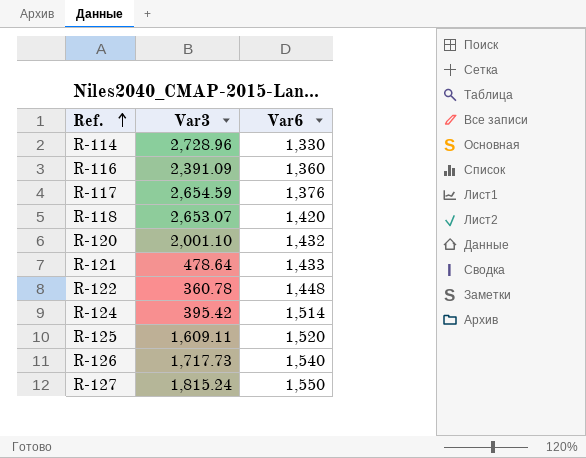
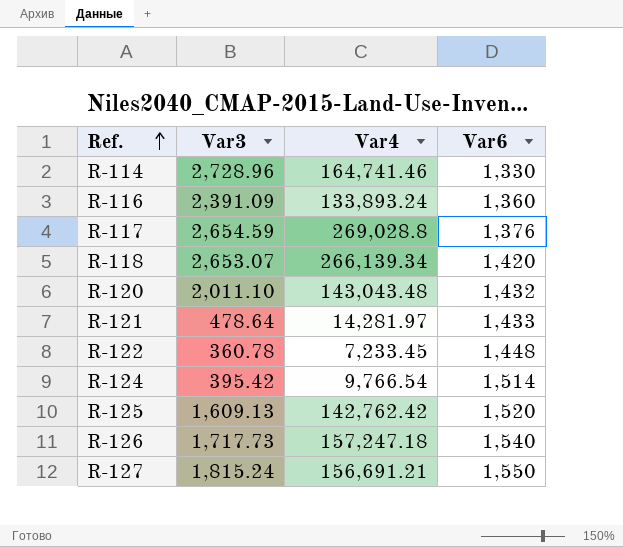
column Var4 | position: none -> 3
R-120 | Var3: 2,001.10 -> 2,011.10
R-125 | Var3: 1,609.11 -> 1,609.13

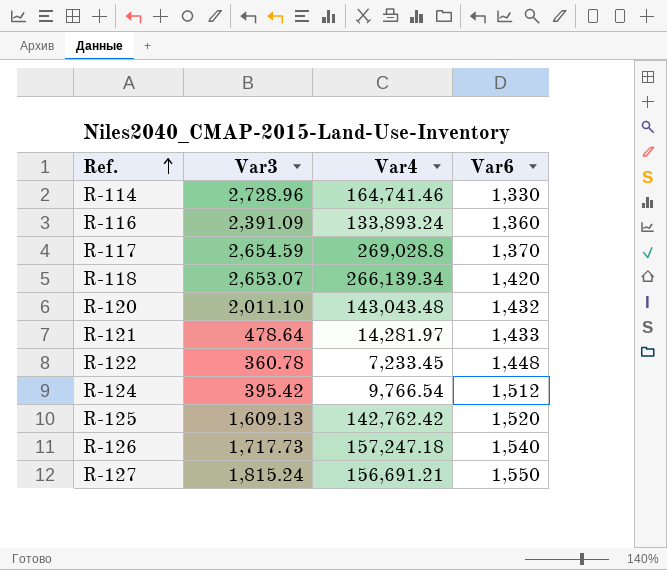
R-117 | Var6: 1,376 -> 1,370
R-124 | Var6: 1,514 -> 1,512

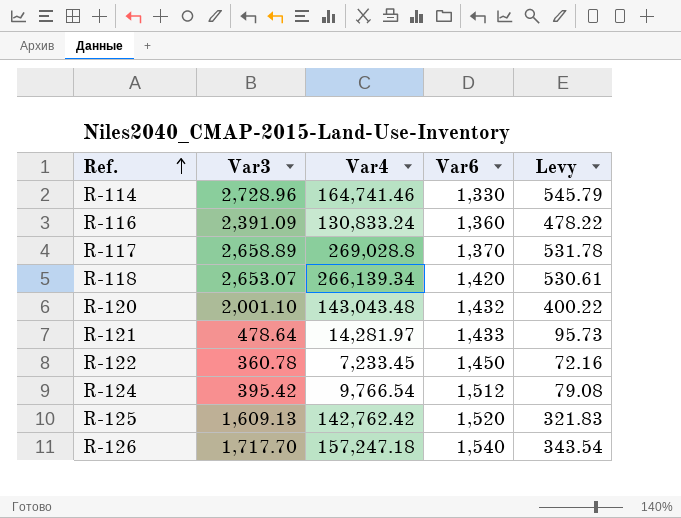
column Levy | formula: none -> [Var3] * 0.2
row R-127: 1,815.24 | 156,691.21 | 1,550 -> none
R-116 | Var4: 133,893.24 -> 130,833.24
R-117 | Var3: 2,654.59 -> 2,658.89
R-120 | Var3: 2,011.10 -> 2,001.10
R-122 | Var6: 1,448 -> 1,450
R-126 | Var3: 1,717.73 -> 1,717.70

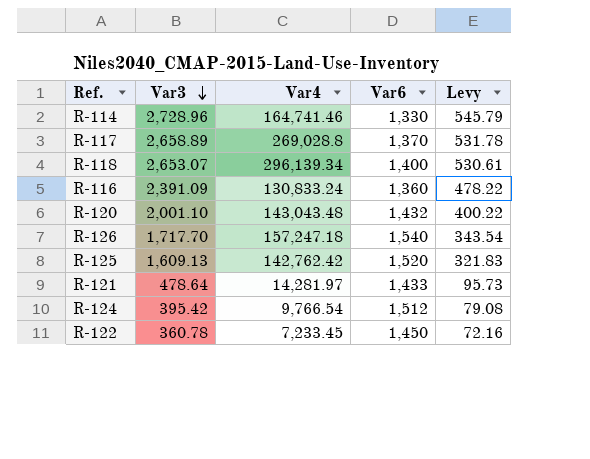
row order: Ref. ascending -> Var3 descending
R-118 | Var4: 266,139.34 -> 296,139.34
R-118 | Var6: 1,420 -> 1,400

